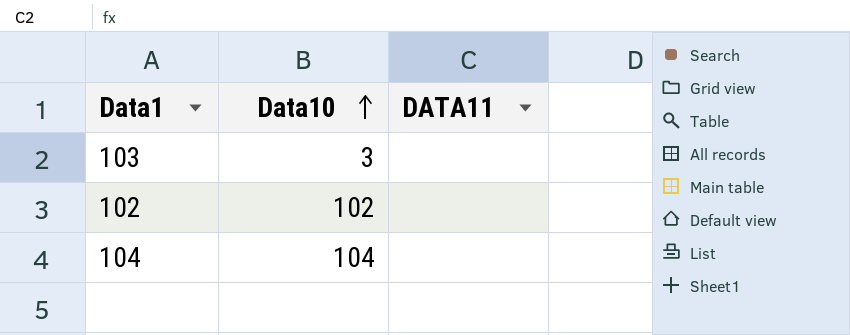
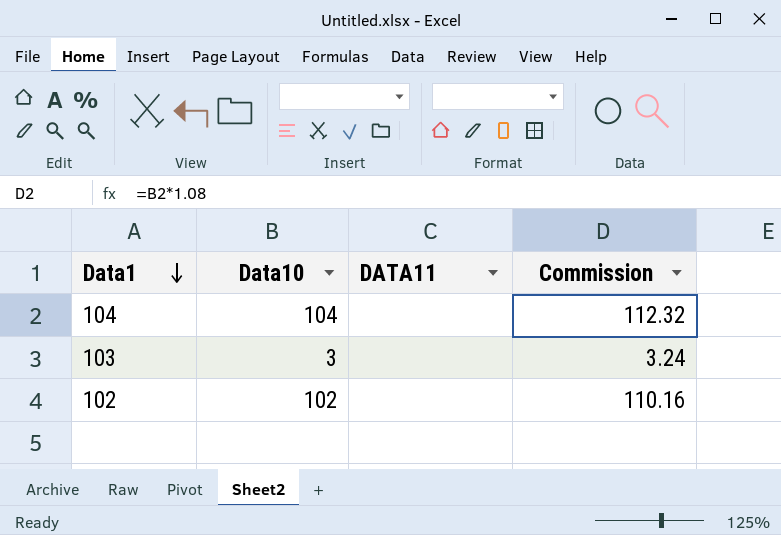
row order: Data10 ascending -> Data1 descending
column Commission | formula: none -> [Data10] * 1.08

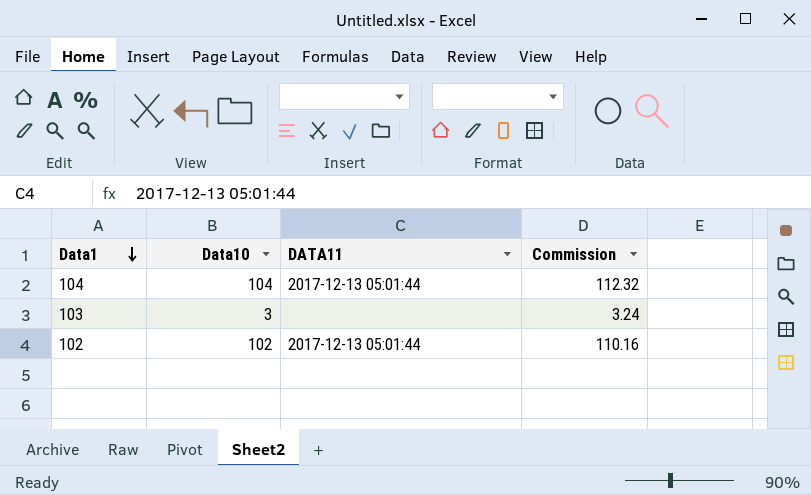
104 | DATA11: none -> 2017-12-13 05:01:44
102 | DATA11: none -> 2017-12-13 05:01:44

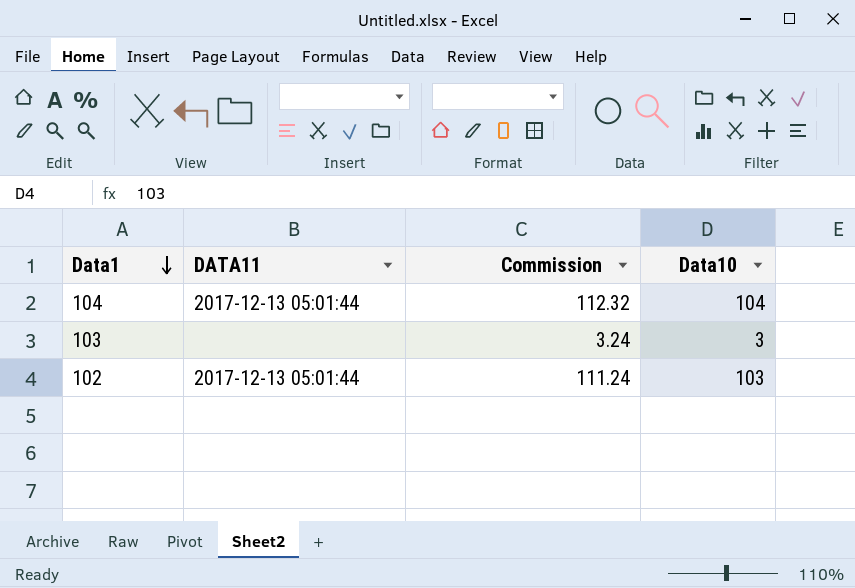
column Data10 | position: 2 -> 4
102 | Commission: 110.16 -> 111.24
102 | Data10: 102 -> 103

